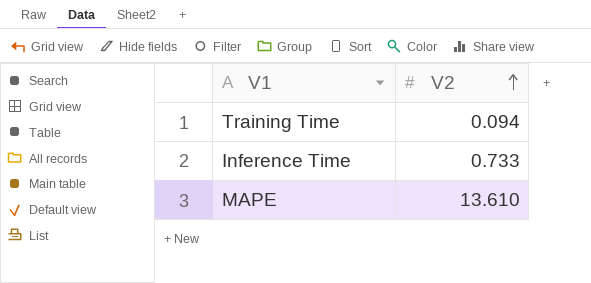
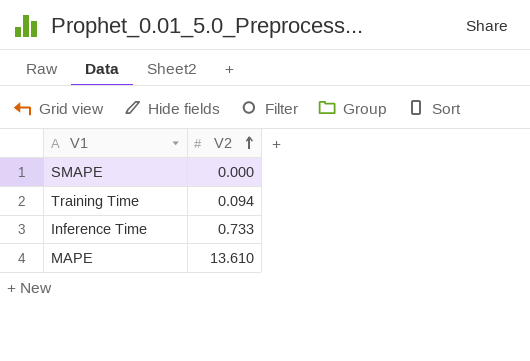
row SMAPE: none -> 0.000

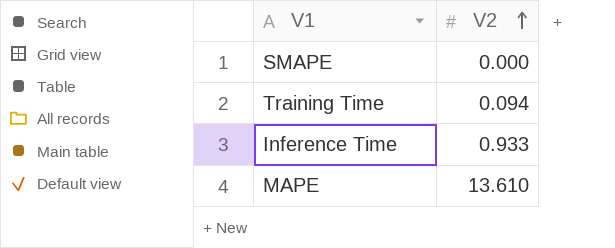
Inference Time | V2: 0.733 -> 0.933

